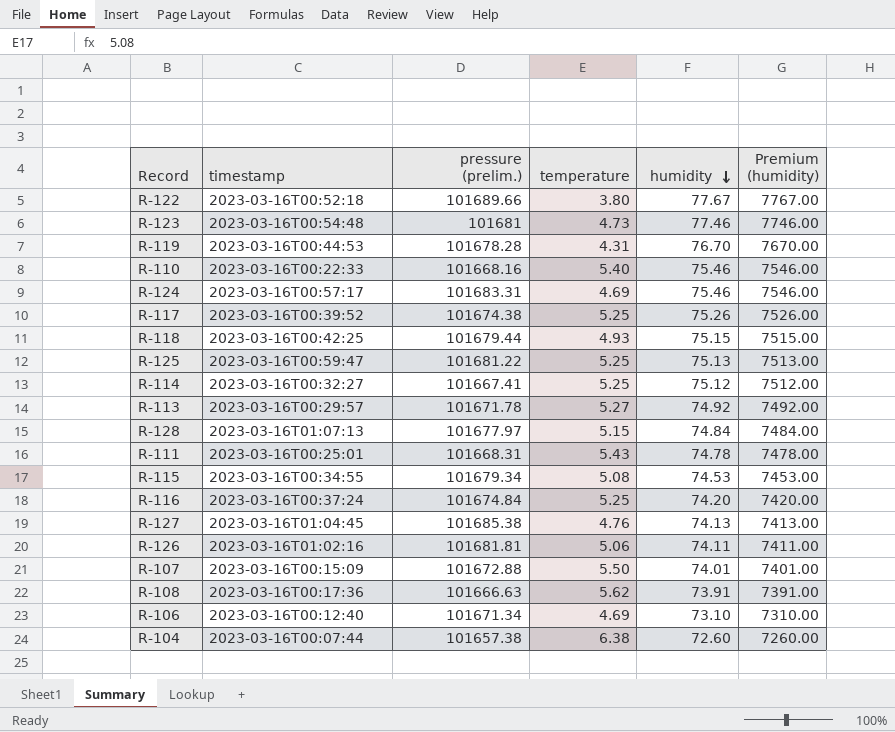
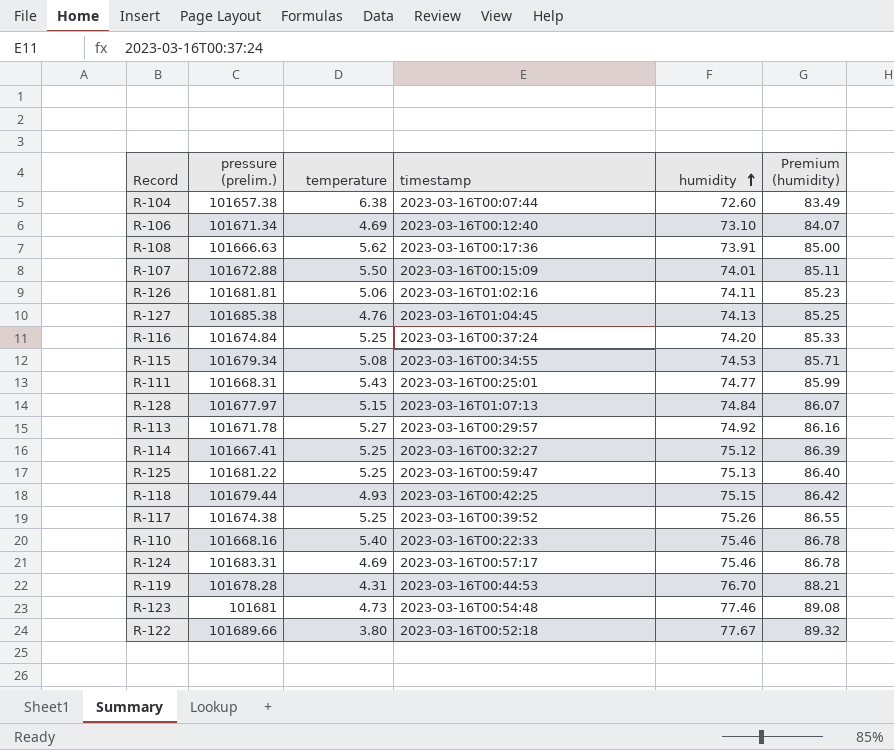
row order: humidity descending -> humidity ascending
column timestamp | position: 2 -> 4
column Premium (humidity) | formula: [humidity] * 100 -> [humidity] * 1.15
R-111 | humidity: 74.78 -> 74.77

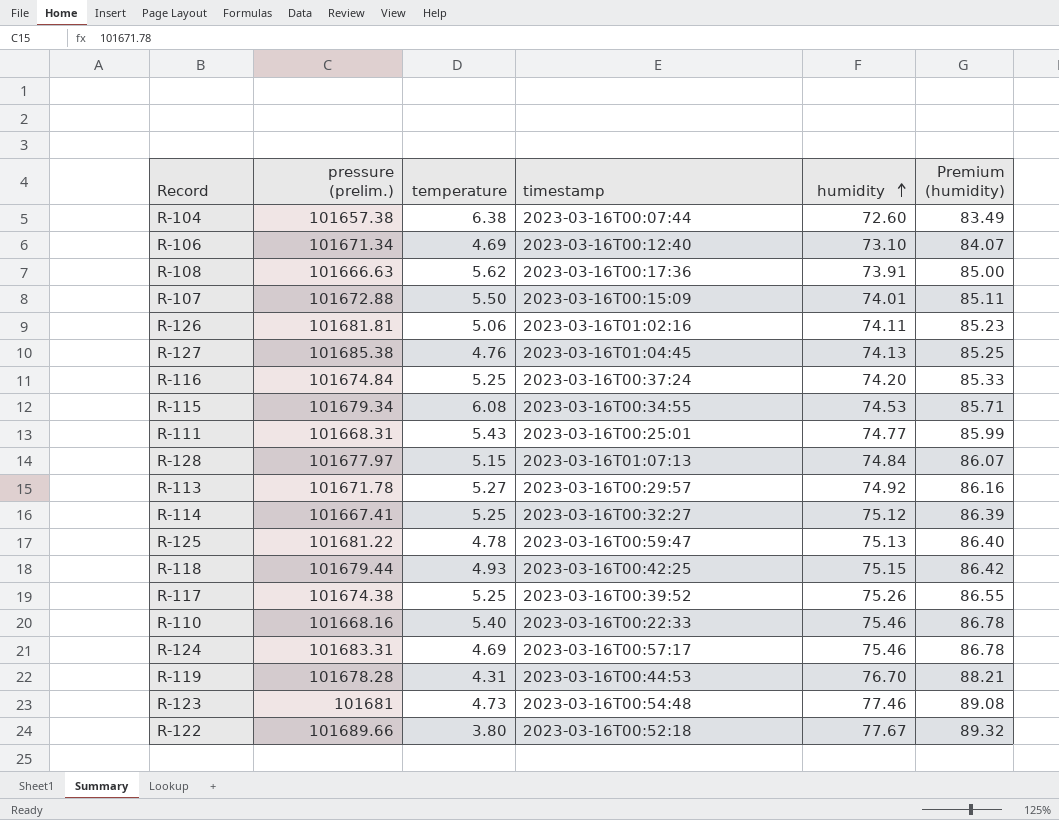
R-115 | temperature: 5.08 -> 6.08
R-125 | temperature: 5.25 -> 4.78

